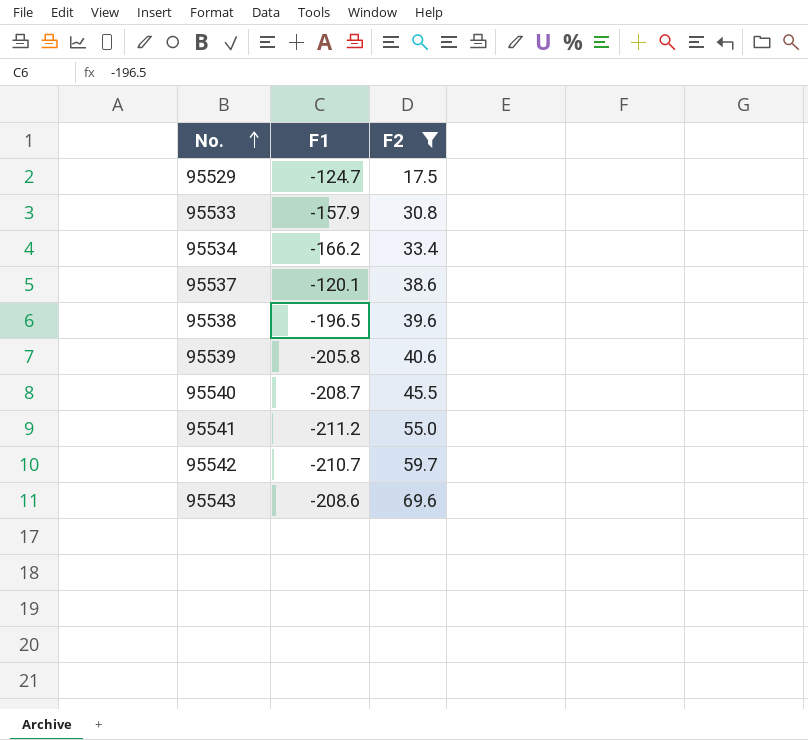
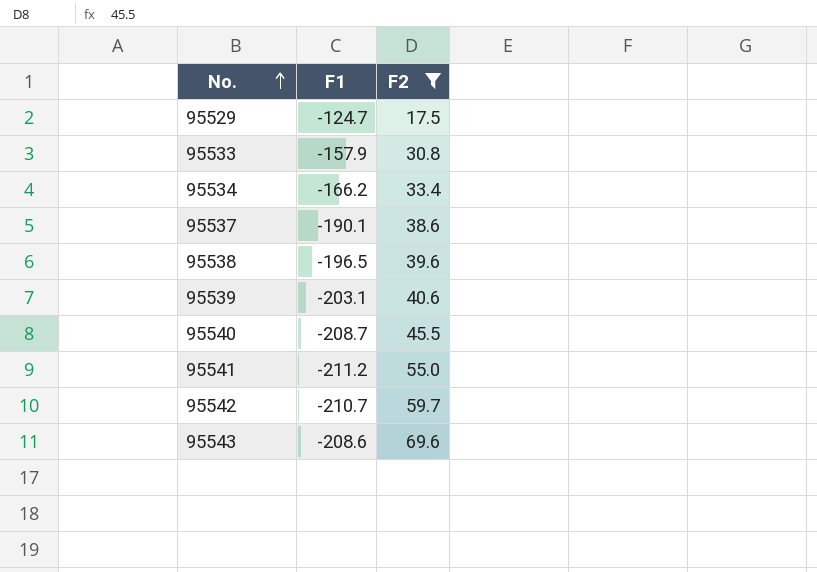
95537 | F1: -120.1 -> -190.1
95539 | F1: -205.8 -> -203.1

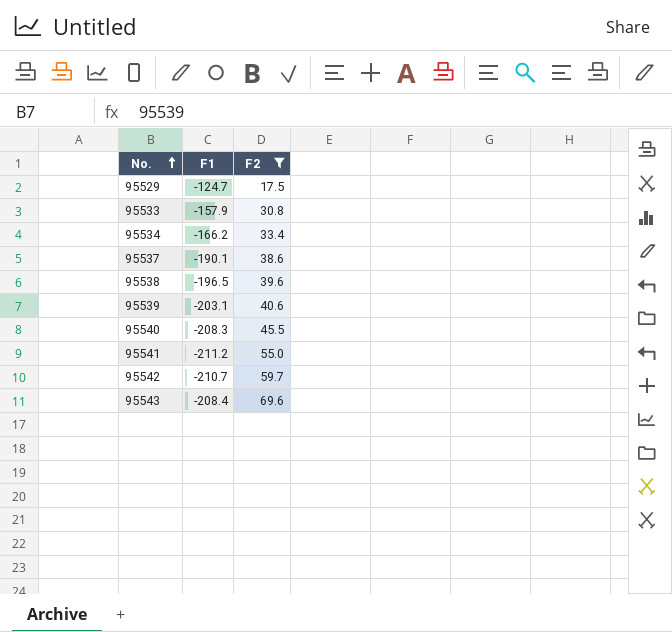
95540 | F1: -208.7 -> -208.3
95543 | F1: -208.6 -> -208.4

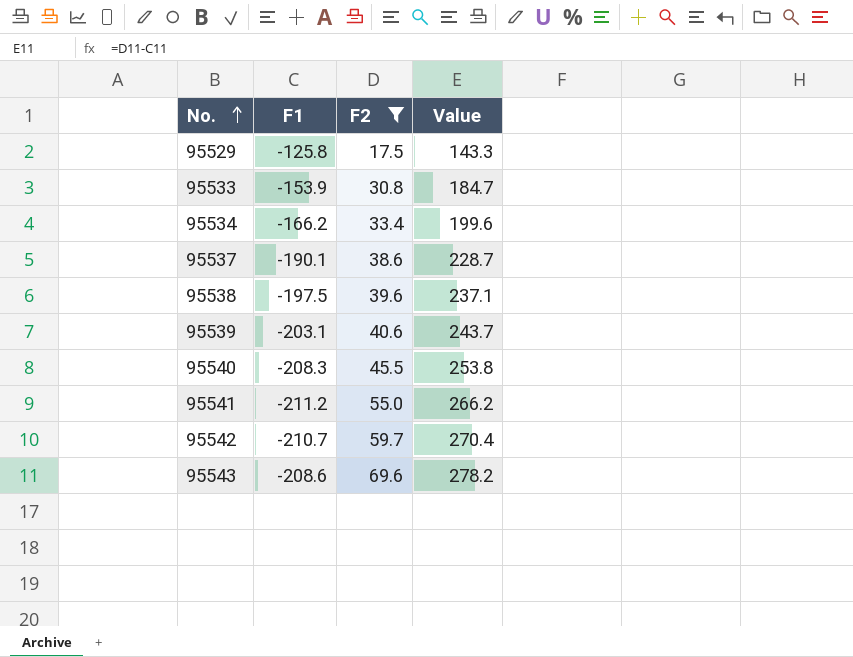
column Value | formula: none -> [F2] - [F1]
95529 | F1: -124.7 -> -125.8
95533 | F1: -157.9 -> -153.9
95538 | F1: -196.5 -> -197.5
95543 | F1: -208.4 -> -208.6

